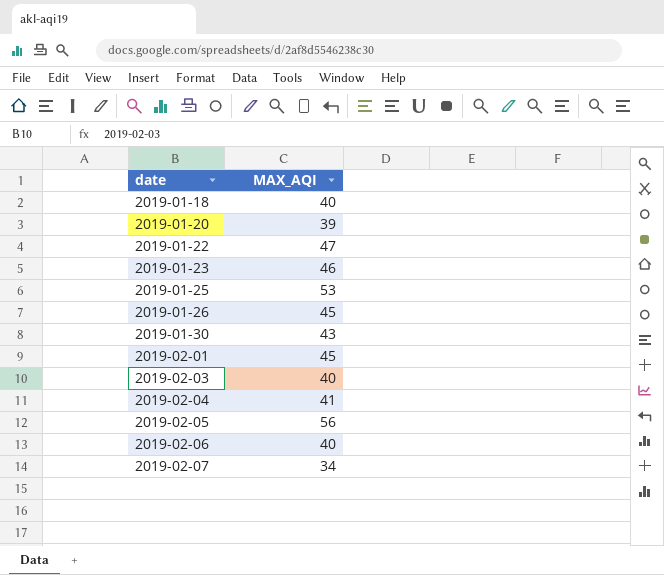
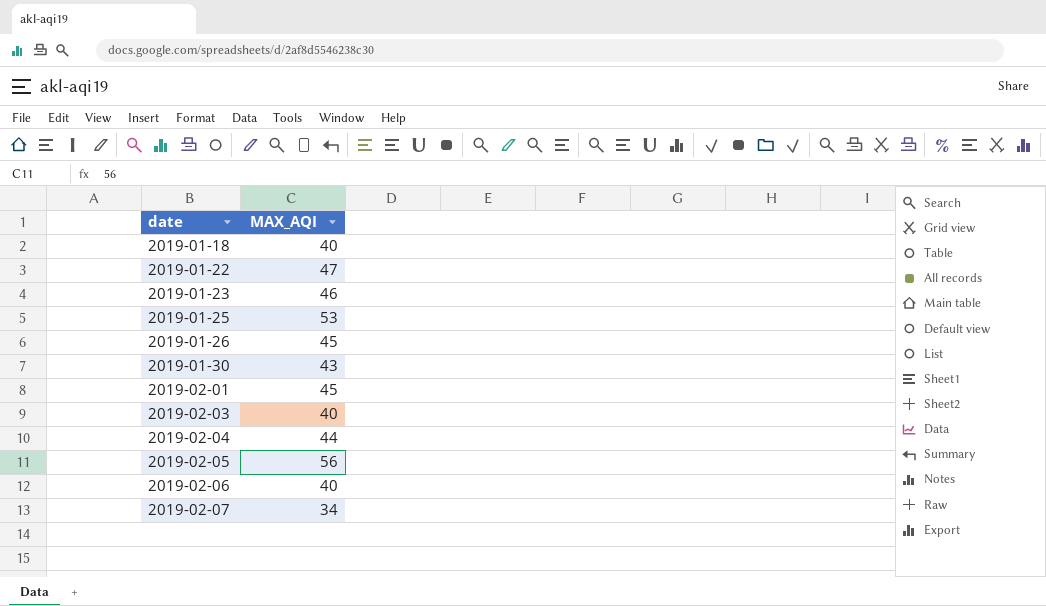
row 2019-01-20: 39 -> none
2019-02-04 | MAX_AQI: 41 -> 44

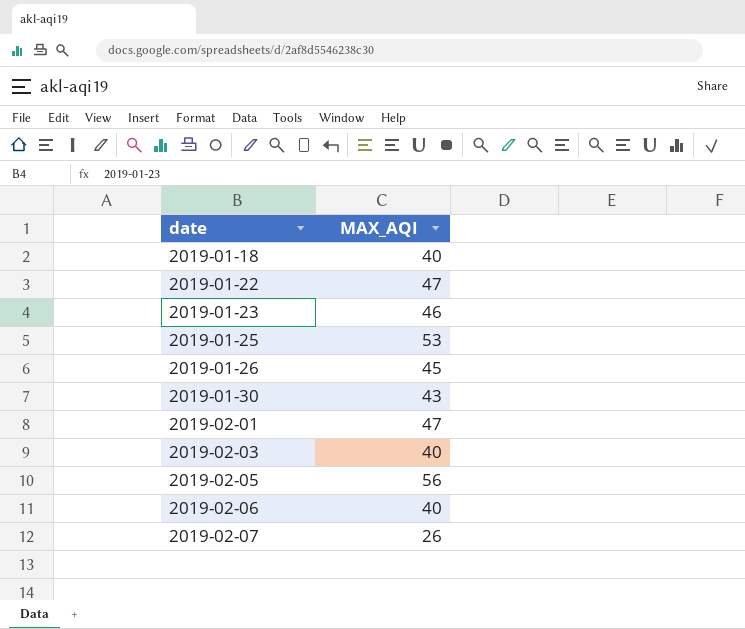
row 2019-02-04: 44 -> none
2019-02-01 | MAX_AQI: 45 -> 47
2019-02-07 | MAX_AQI: 34 -> 26

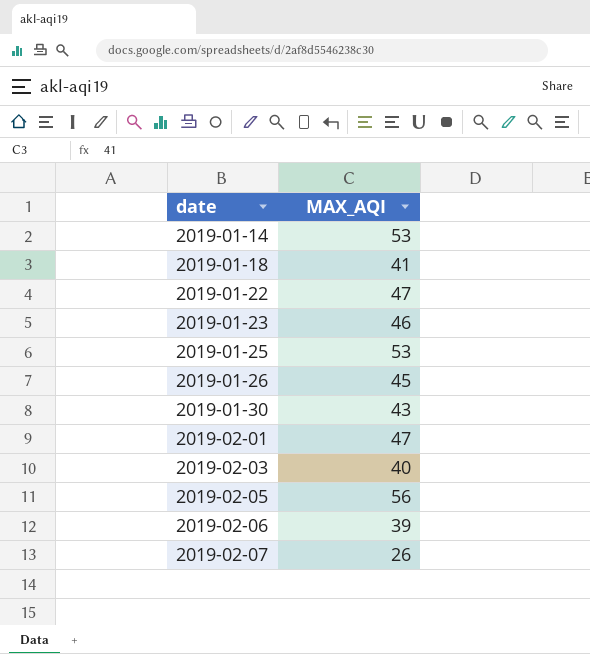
row 2019-01-14: none -> 53
2019-01-18 | MAX_AQI: 40 -> 41
2019-02-06 | MAX_AQI: 40 -> 39

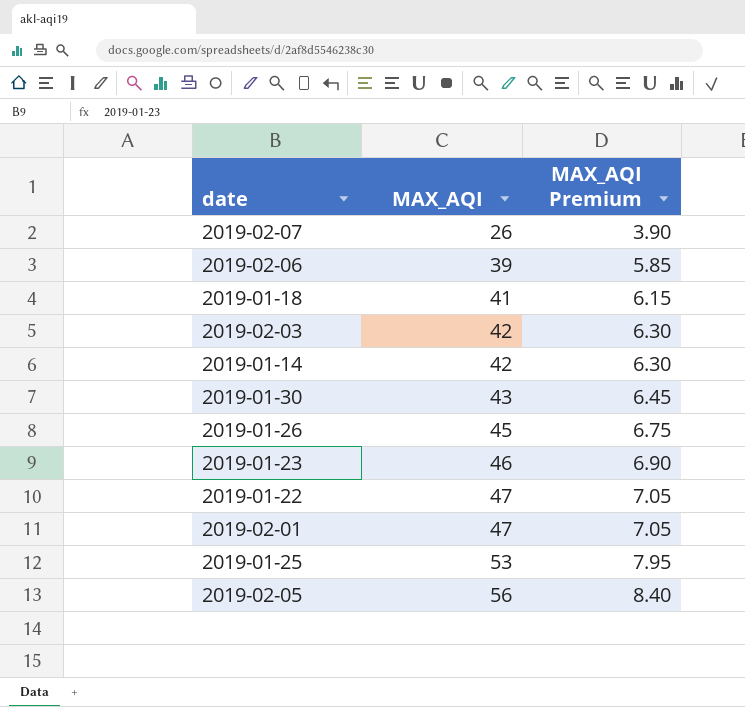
row order: date ascending -> MAX_AQI ascending
column MAX_AQI Premium | formula: none -> [MAX_AQI] * 0.15
2019-02-03 | MAX_AQI: 40 -> 42
2019-01-14 | MAX_AQI: 53 -> 42

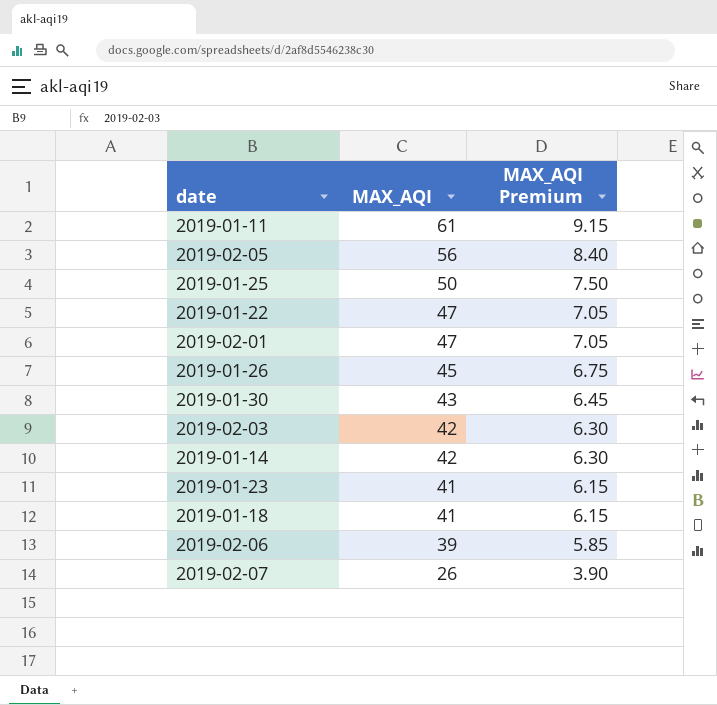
row order: MAX_AQI ascending -> MAX_AQI descending
row 2019-01-11: none -> 61 | 9.15
2019-01-25 | MAX_AQI: 53 -> 50
2019-01-25 | MAX_AQI Premium: 7.95 -> 7.50
2019-01-23 | MAX_AQI: 46 -> 41
2019-01-23 | MAX_AQI Premium: 6.90 -> 6.15

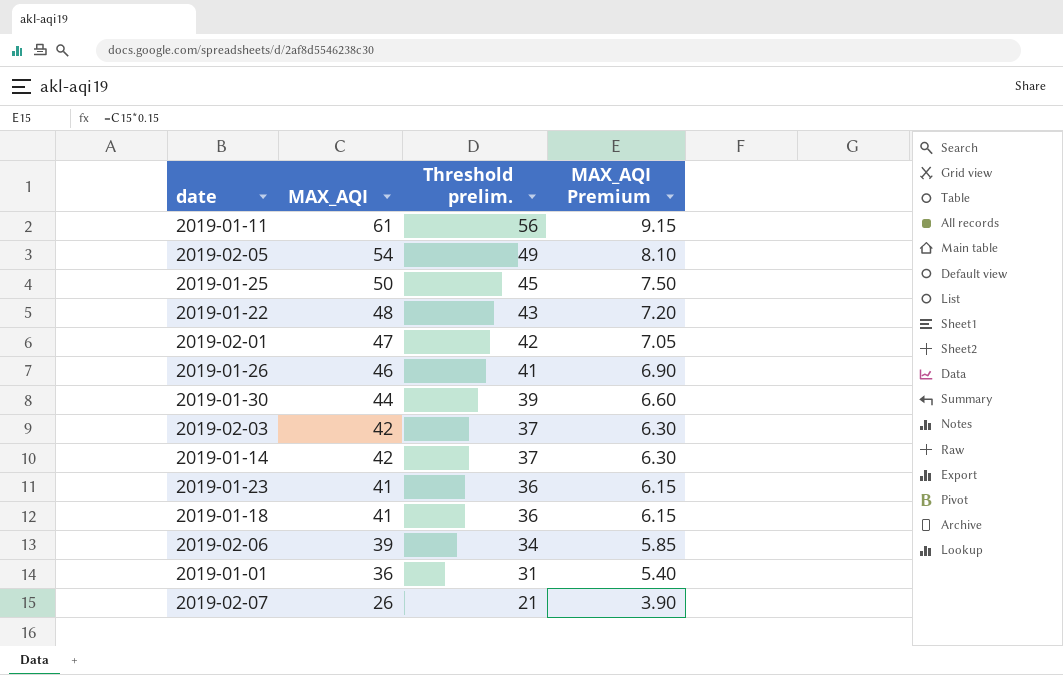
column Threshold prelim. | formula: none -> [MAX_AQI] - 5
2019-02-05 | MAX_AQI: 56 -> 54
2019-02-05 | MAX_AQI Premium: 8.40 -> 8.10
2019-01-22 | MAX_AQI: 47 -> 48
2019-01-22 | MAX_AQI Premium: 7.05 -> 7.20
2019-01-26 | MAX_AQI: 45 -> 46
2019-01-26 | MAX_AQI Premium: 6.75 -> 6.90
2019-01-30 | MAX_AQI: 43 -> 44
2019-01-30 | MAX_AQI Premium: 6.45 -> 6.60
row 2019-01-01: none -> 36 | 31 | 5.40

